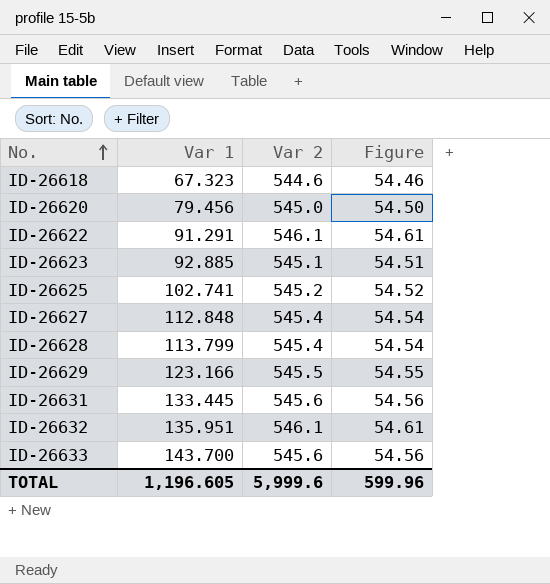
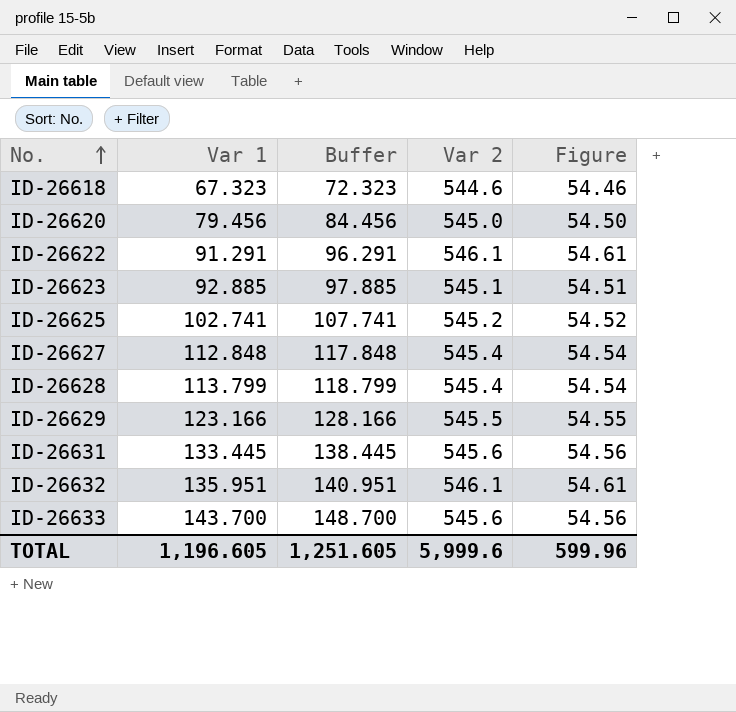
column Buffer | formula: none -> [Var 1] + 5

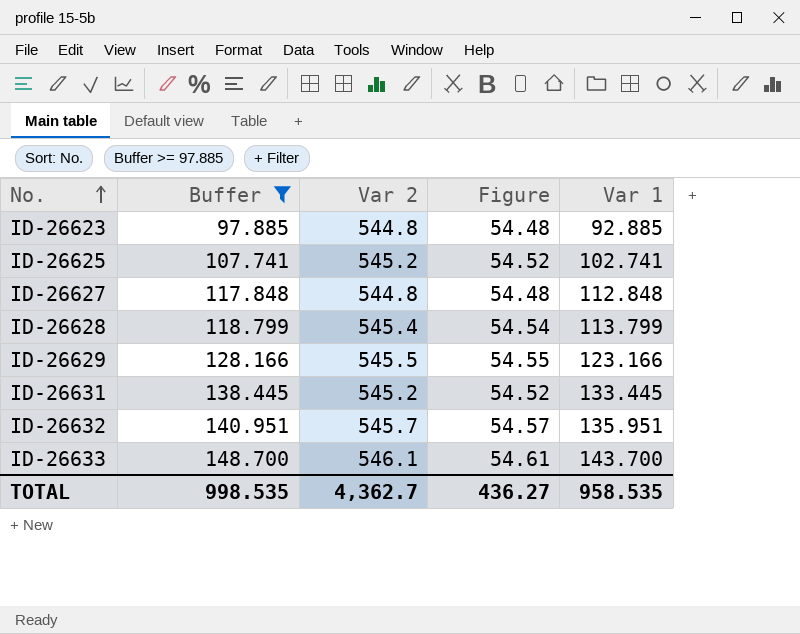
filter: none -> Buffer >= 97.885
column Var 1 | position: 2 -> 5
ID-26623 | Var 2: 545.1 -> 544.8
ID-26623 | Figure: 54.51 -> 54.48
ID-26627 | Var 2: 545.4 -> 544.8
ID-26627 | Figure: 54.54 -> 54.48
ID-26631 | Var 2: 545.6 -> 545.2
ID-26631 | Figure: 54.56 -> 54.52
ID-26632 | Var 2: 546.1 -> 545.7
ID-26632 | Figure: 54.61 -> 54.57
ID-26633 | Var 2: 545.6 -> 546.1
ID-26633 | Figure: 54.56 -> 54.61
TOTAL | Buffer: 1,251.605 -> 998.535
TOTAL | Var 2: 5,999.6 -> 4,362.7
TOTAL | Figure: 599.96 -> 436.27
TOTAL | Var 1: 1,196.605 -> 958.535

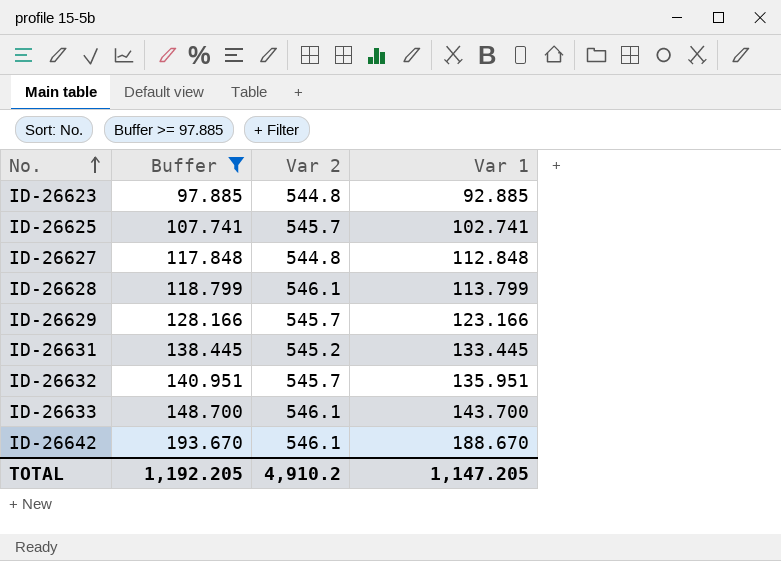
column Figure | formula: [Var 2] * 0.1 -> none
ID-26625 | Var 2: 545.2 -> 545.7
ID-26628 | Var 2: 545.4 -> 546.1
ID-26629 | Var 2: 545.5 -> 545.7
row ID-26642: none -> 193.670 | 546.1 | 188.670
TOTAL | Buffer: 998.535 -> 1,192.205
TOTAL | Var 2: 4,362.7 -> 4,910.2
TOTAL | Var 1: 958.535 -> 1,147.205

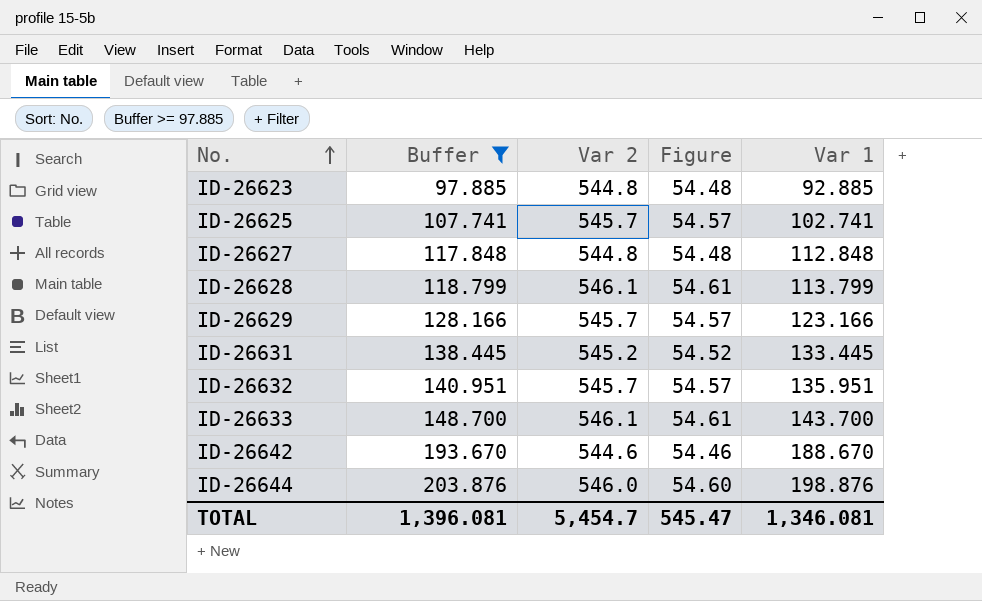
column Figure | formula: none -> [Var 2] * 0.1
ID-26642 | Var 2: 546.1 -> 544.6
row ID-26644: none -> 203.876 | 546.0 | 54.60 | 198.876
TOTAL | Buffer: 1,192.205 -> 1,396.081
TOTAL | Var 2: 4,910.2 -> 5,454.7
TOTAL | Var 1: 1,147.205 -> 1,346.081

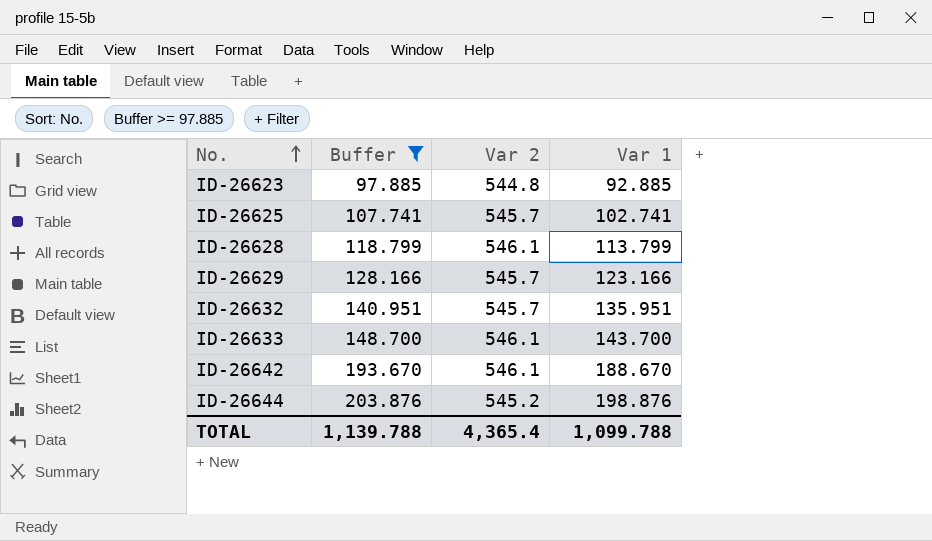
column Figure | formula: [Var 2] * 0.1 -> none
row ID-26627: 117.848 | 544.8 | 54.48 | 112.848 -> none
row ID-26631: 138.445 | 545.2 | 54.52 | 133.445 -> none
ID-26642 | Var 2: 544.6 -> 546.1
ID-26644 | Var 2: 546.0 -> 545.2
TOTAL | Buffer: 1,396.081 -> 1,139.788
TOTAL | Var 2: 5,454.7 -> 4,365.4
TOTAL | Var 1: 1,346.081 -> 1,099.788

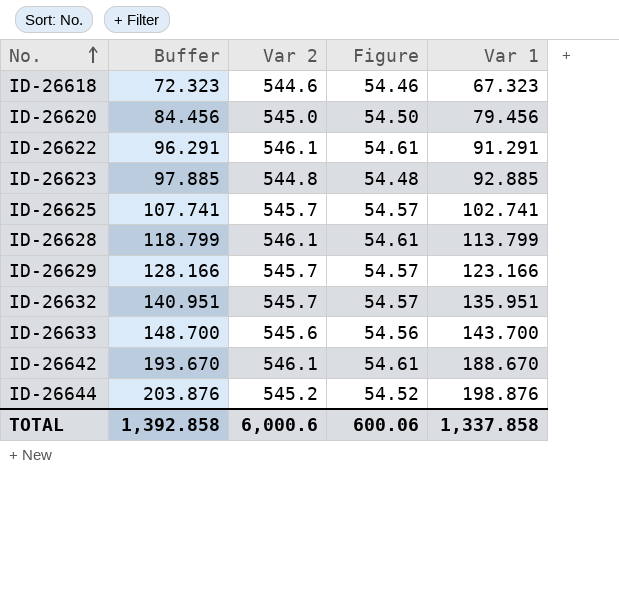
filter: Buffer >= 97.885 -> none
column Figure | formula: none -> [Var 2] * 0.1
ID-26633 | Var 2: 546.1 -> 545.6
TOTAL | Buffer: 1,139.788 -> 1,392.858
TOTAL | Var 2: 4,365.4 -> 6,000.6
TOTAL | Var 1: 1,099.788 -> 1,337.858

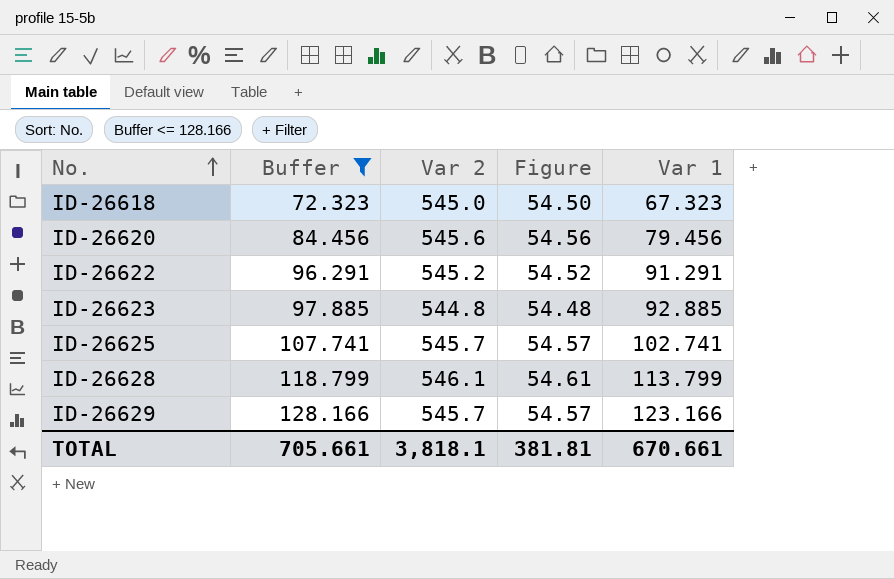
filter: none -> Buffer <= 128.166
ID-26618 | Var 2: 544.6 -> 545.0
ID-26618 | Figure: 54.46 -> 54.50
ID-26620 | Var 2: 545.0 -> 545.6
ID-26620 | Figure: 54.50 -> 54.56
ID-26622 | Var 2: 546.1 -> 545.2
ID-26622 | Figure: 54.61 -> 54.52
TOTAL | Buffer: 1,392.858 -> 705.661
TOTAL | Var 2: 6,000.6 -> 3,818.1
TOTAL | Figure: 600.06 -> 381.81
TOTAL | Var 1: 1,337.858 -> 670.661

